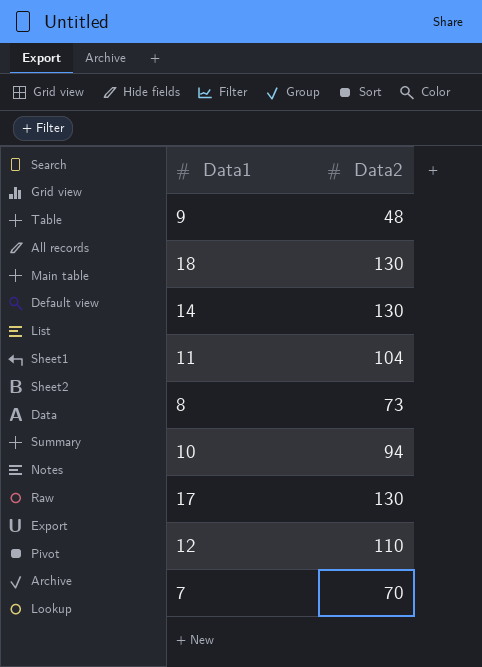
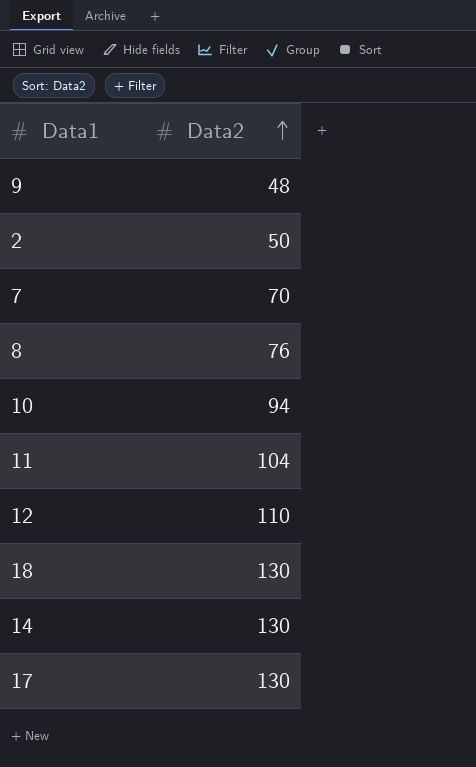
row order: none -> Data2 ascending
row 2: none -> 50
8 | Data2: 73 -> 76

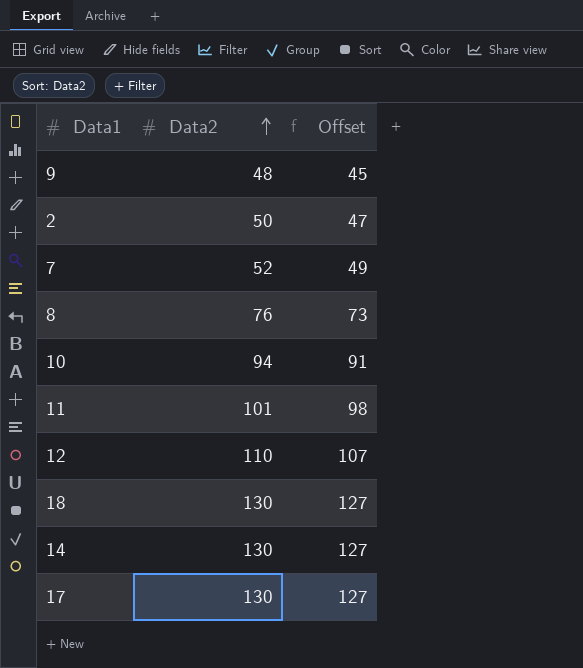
column Offset | formula: none -> [Data2] - 3
7 | Data2: 70 -> 52
11 | Data2: 104 -> 101

